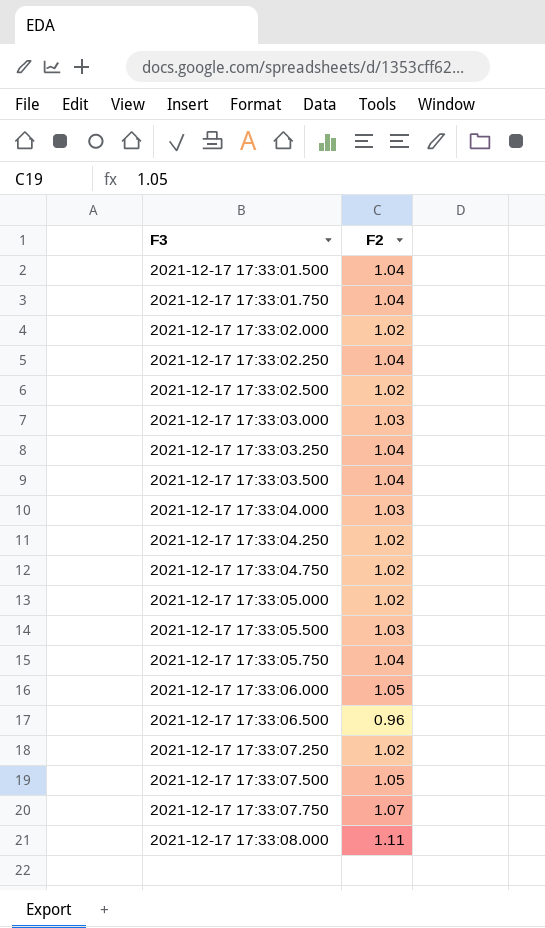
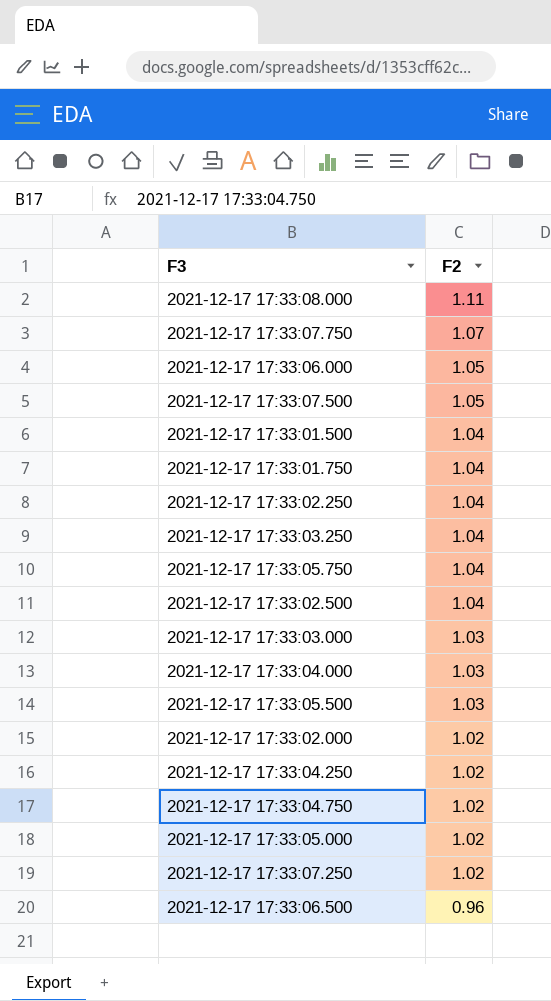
row order: F3 ascending -> F2 descending
row 2021-12-17 17:33:03.500: 1.04 -> none
2021-12-17 17:33:02.500 | F2: 1.02 -> 1.04

